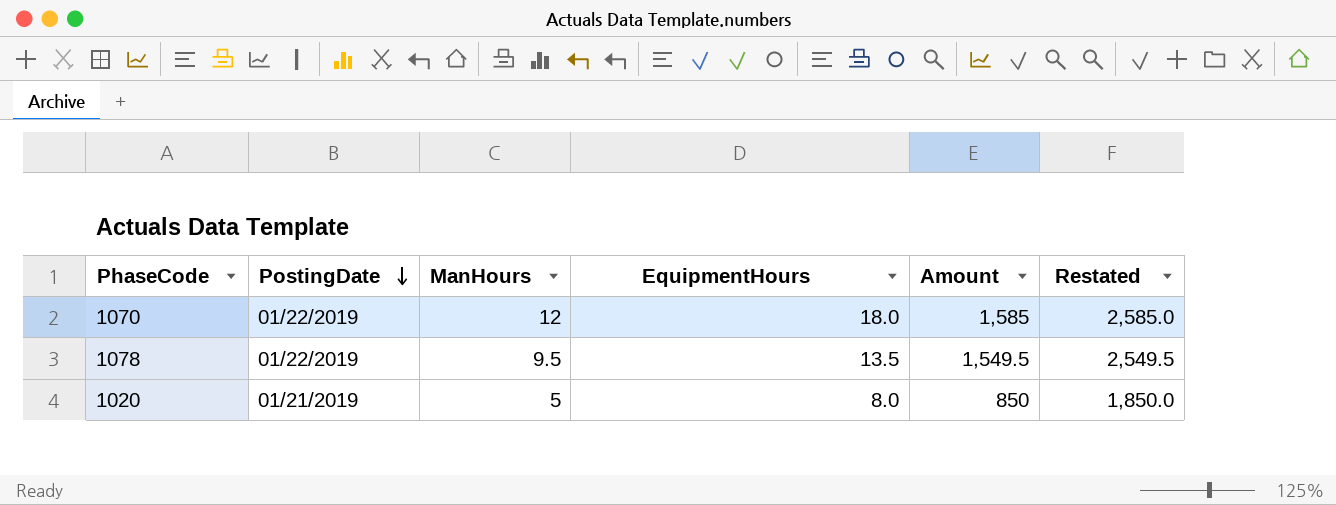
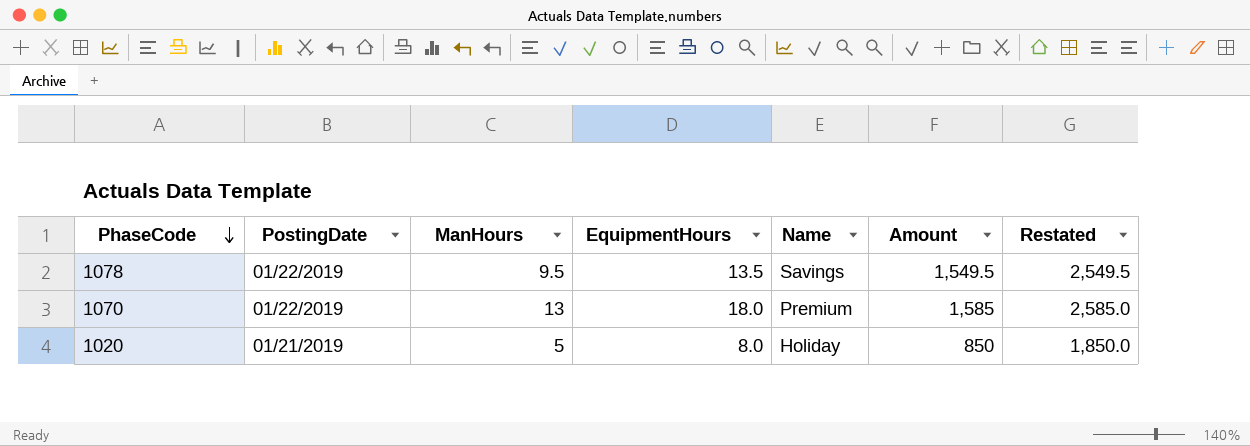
row order: PostingDate descending -> PhaseCode descending
column Name | position: none -> 5
1070 | ManHours: 12 -> 13

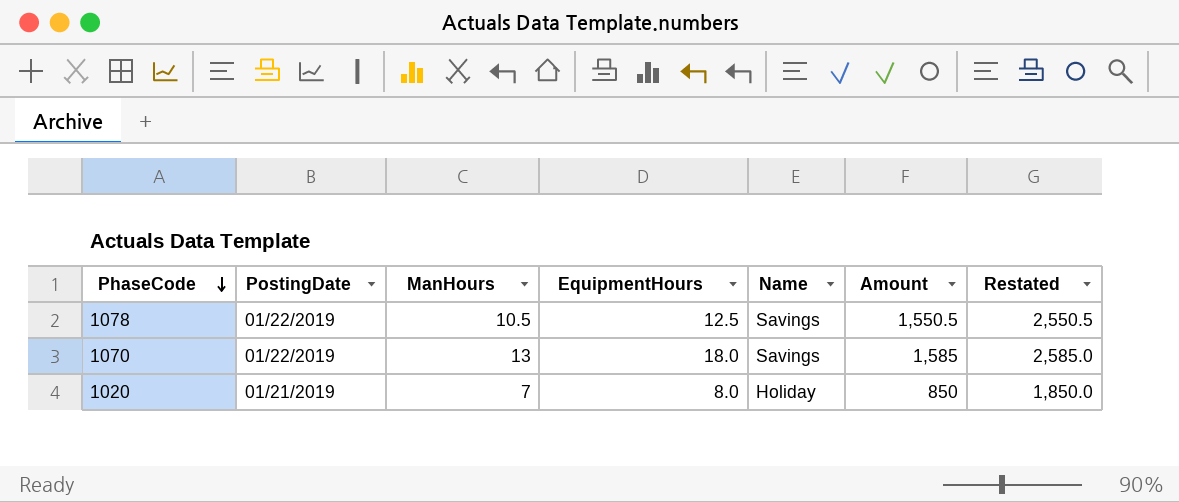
1078 | ManHours: 9.5 -> 10.5
1078 | EquipmentHours: 13.5 -> 12.5
1078 | Amount: 1,549.5 -> 1,550.5
1078 | Restated: 2,549.5 -> 2,550.5
1070 | Name: Premium -> Savings
1020 | ManHours: 5 -> 7

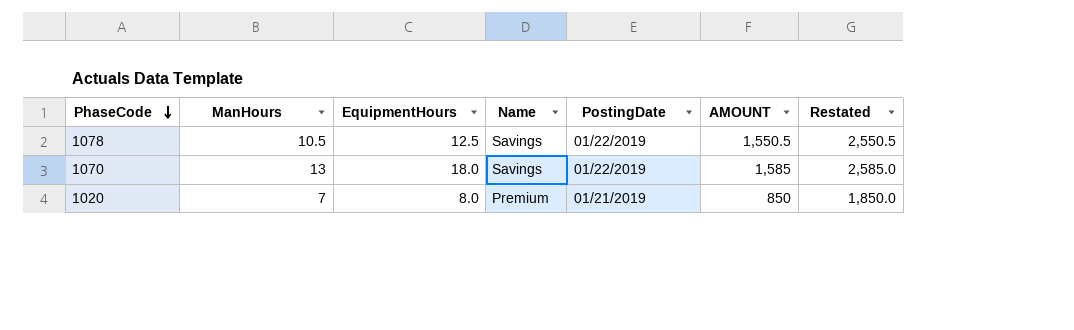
column PostingDate | position: 2 -> 5
column name: Amount -> AMOUNT
1020 | Name: Holiday -> Premium

